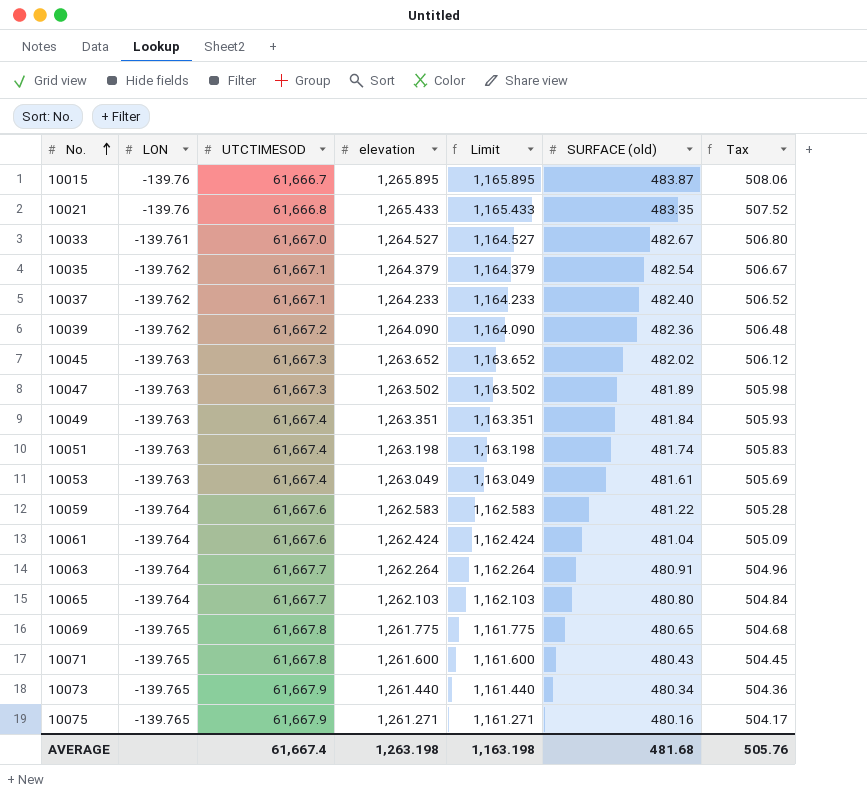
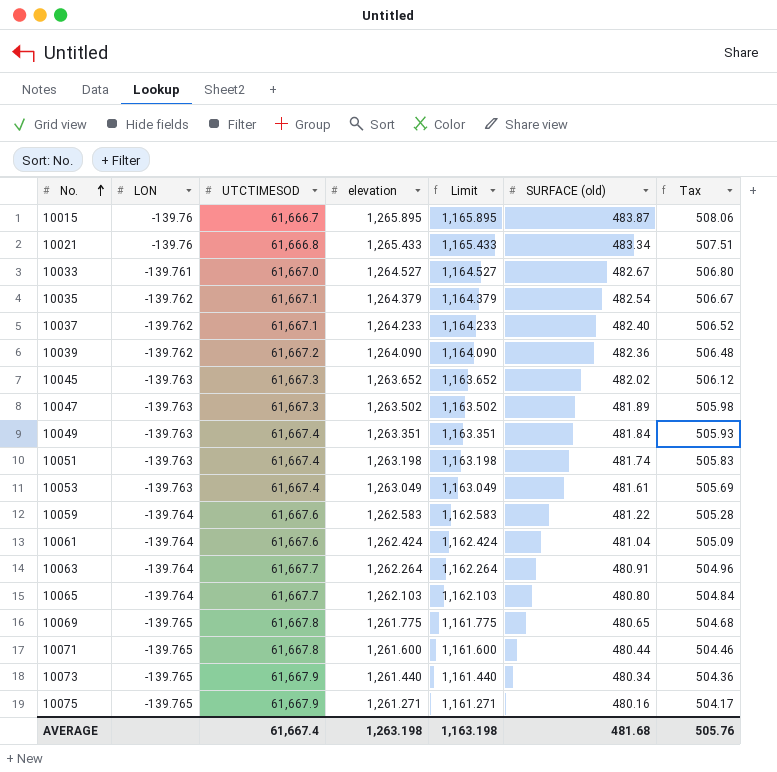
10021 | SURFACE (old): 483.35 -> 483.34
10021 | Tax: 507.52 -> 507.51
10071 | SURFACE (old): 480.43 -> 480.44
10071 | Tax: 504.45 -> 504.46

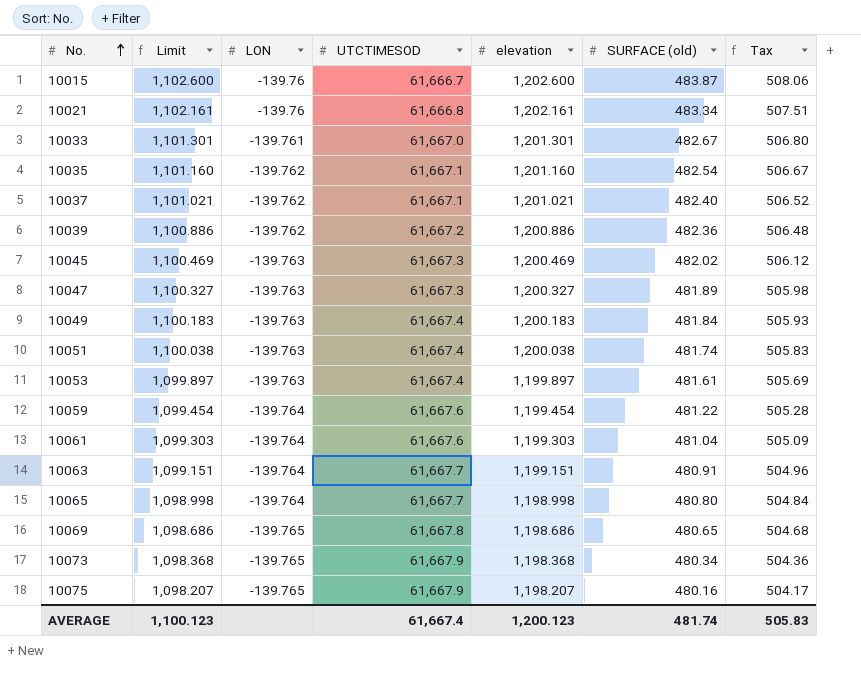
column Limit | position: 5 -> 2
row 10071: -139.765 | 61,667.8 | 1,261.600 | 1,161.600 | 480.44 | 504.46 -> none
10015 | Limit: 1,165.895 -> 1,102.600
10015 | elevation: 1,265.895 -> 1,202.600
10021 | Limit: 1,165.433 -> 1,102.161
10021 | elevation: 1,265.433 -> 1,202.161
10033 | Limit: 1,164.527 -> 1,101.301
10033 | elevation: 1,264.527 -> 1,201.301
10035 | Limit: 1,164.379 -> 1,101.160
10035 | elevation: 1,264.379 -> 1,201.160
10037 | Limit: 1,164.233 -> 1,101.021
10037 | elevation: 1,264.233 -> 1,201.021
10039 | Limit: 1,164.090 -> 1,100.886
10039 | elevation: 1,264.090 -> 1,200.886
10045 | Limit: 1,163.652 -> 1,100.469
10045 | elevation: 1,263.652 -> 1,200.469
10047 | Limit: 1,163.502 -> 1,100.327
10047 | elevation: 1,263.502 -> 1,200.327
10049 | Limit: 1,163.351 -> 1,100.183
10049 | elevation: 1,263.351 -> 1,200.183
10051 | Limit: 1,163.198 -> 1,100.038
10051 | elevation: 1,263.198 -> 1,200.038
10053 | Limit: 1,163.049 -> 1,099.897
10053 | elevation: 1,263.049 -> 1,199.897
10059 | Limit: 1,162.583 -> 1,099.454
10059 | elevation: 1,262.583 -> 1,199.454
10061 | Limit: 1,162.424 -> 1,099.303
10061 | elevation: 1,262.424 -> 1,199.303
10063 | Limit: 1,162.264 -> 1,099.151
10063 | elevation: 1,262.264 -> 1,199.151
10065 | Limit: 1,162.103 -> 1,098.998
10065 | elevation: 1,262.103 -> 1,198.998
10069 | Limit: 1,161.775 -> 1,098.686
10069 | elevation: 1,261.775 -> 1,198.686
10073 | Limit: 1,161.440 -> 1,098.368
10073 | elevation: 1,261.440 -> 1,198.368
10075 | Limit: 1,161.271 -> 1,098.207
10075 | elevation: 1,261.271 -> 1,198.207
AVERAGE | Limit: 1,163.198 -> 1,100.123
AVERAGE | elevation: 1,263.198 -> 1,200.123
AVERAGE | SURFACE (old): 481.68 -> 481.74
AVERAGE | Tax: 505.76 -> 505.83

